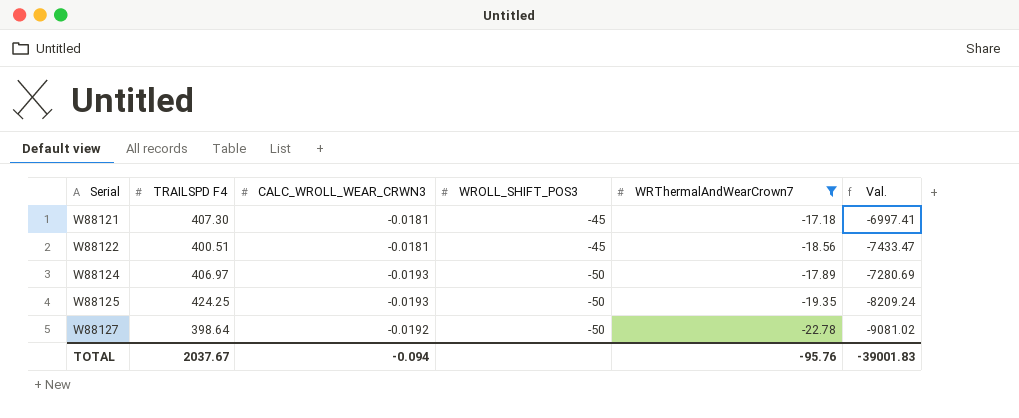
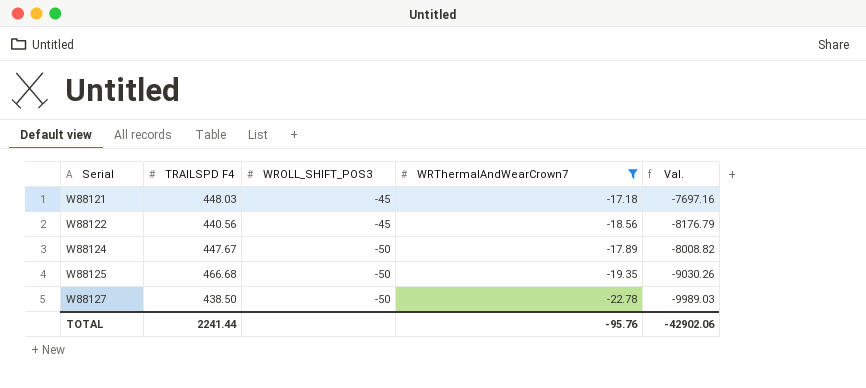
column CALC_WROLL_WEAR_CRWN3 | position: 3 -> none
W88121 | TRAILSPD F4: 407.30 -> 448.03
W88121 | Val.: -6997.41 -> -7697.16
W88122 | TRAILSPD F4: 400.51 -> 440.56
W88122 | Val.: -7433.47 -> -8176.79
W88124 | TRAILSPD F4: 406.97 -> 447.67
W88124 | Val.: -7280.69 -> -8008.82
W88125 | TRAILSPD F4: 424.25 -> 466.68
W88125 | Val.: -8209.24 -> -9030.26
W88127 | TRAILSPD F4: 398.64 -> 438.50
W88127 | Val.: -9081.02 -> -9989.03
TOTAL | TRAILSPD F4: 2037.67 -> 2241.44
TOTAL | Val.: -39001.83 -> -42902.06

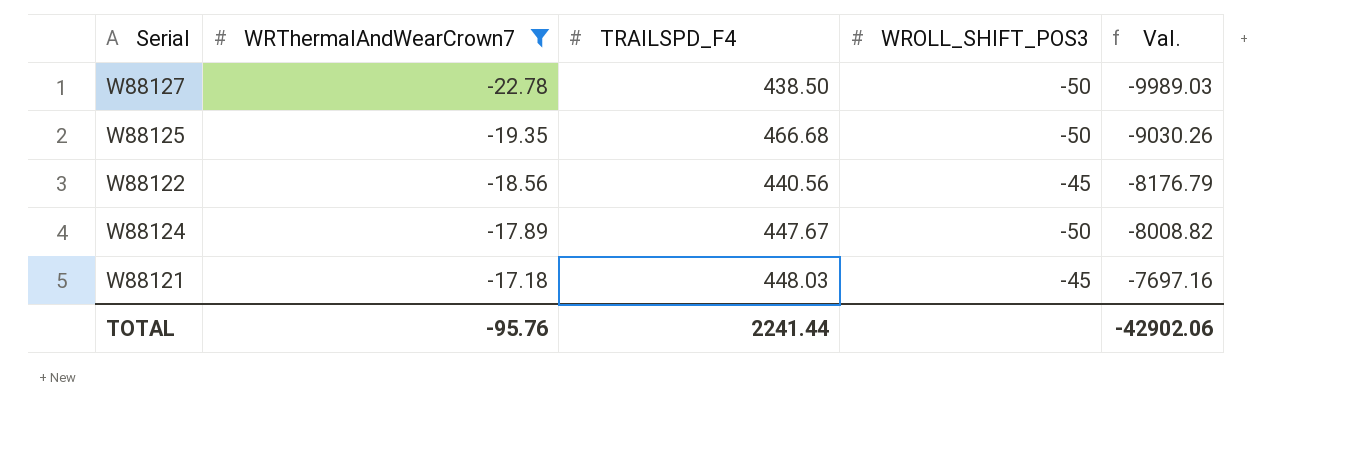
row order: Serial ascending -> WRThermalAndWearCrown7 ascending
column WRThermalAndWearCrown7 | position: 4 -> 2
column name: TRAILSPD F4 -> TRAILSPD_F4

